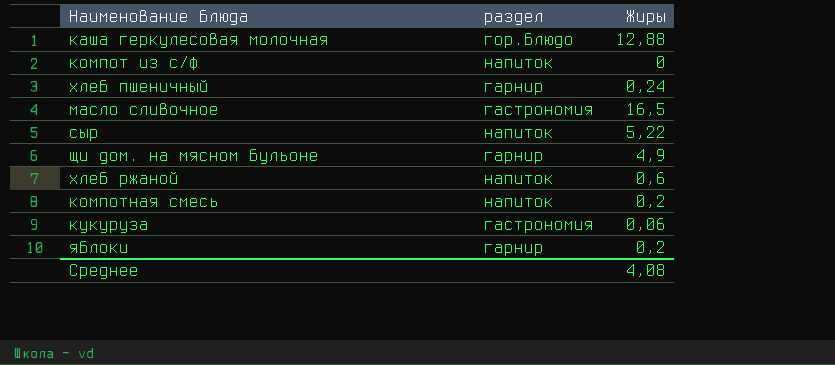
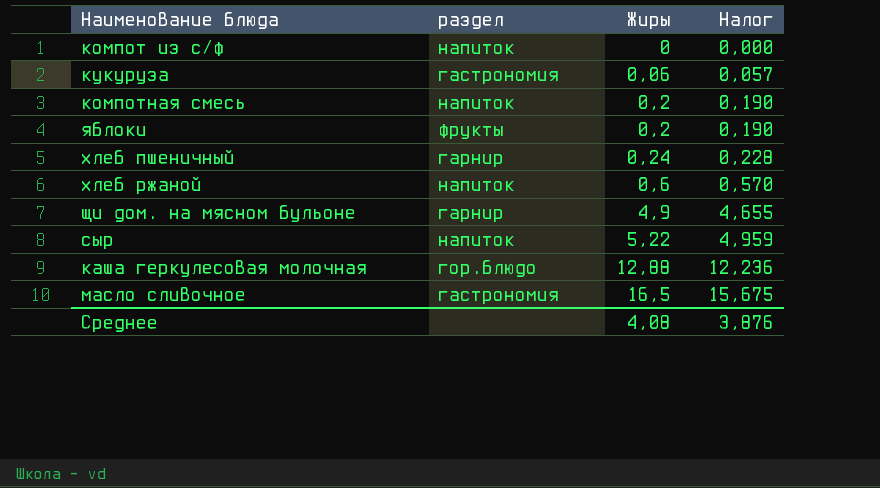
row order: none -> Жиры ascending
column Налог | formula: none -> [Жиры] * 0,95
яблоки | раздел: гарнир -> фрукты

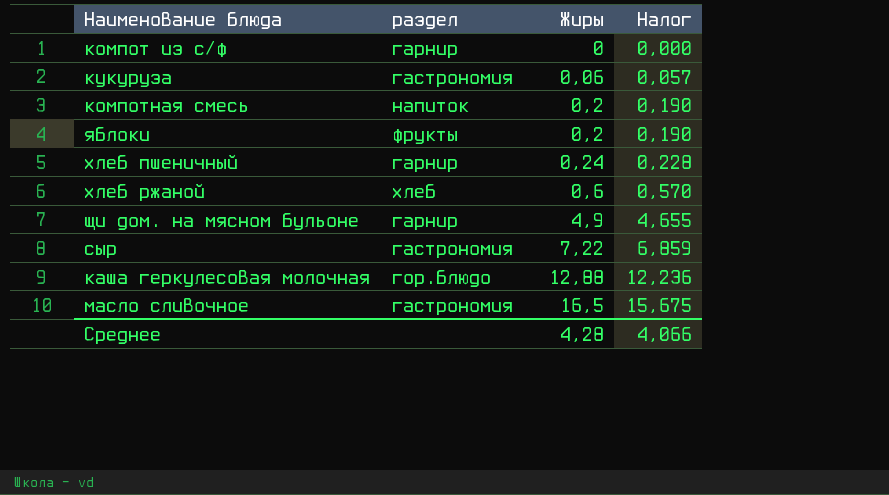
компот из с/ф | раздел: напиток -> гарнир
хлеб ржаной | раздел: напиток -> хлеб
сыр | раздел: напиток -> гастрономия
сыр | Жиры: 5,22 -> 7,22
сыр | Налог: 4,959 -> 6,859
Среднее | Жиры: 4,08 -> 4,28
Среднее | Налог: 3,876 -> 4,066

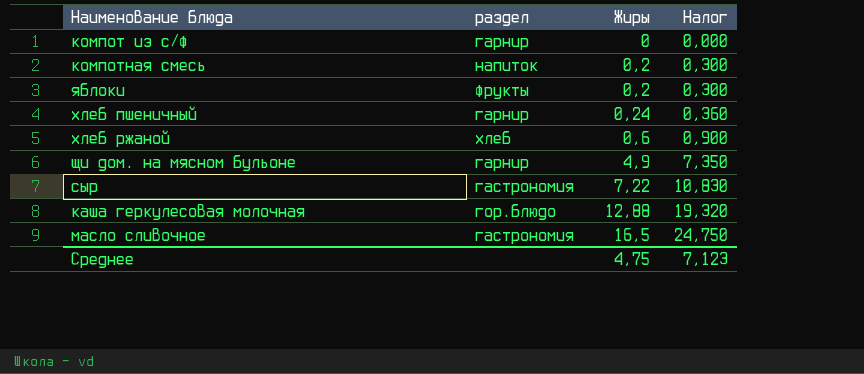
column Налог | formula: [Жиры] * 0,95 -> [Жиры] * 1,5
row кукуруза: гастрономия | 0,06 | 0,057 -> none
Среднее | Жиры: 4,28 -> 4,75
Среднее | Налог: 4,066 -> 7,123

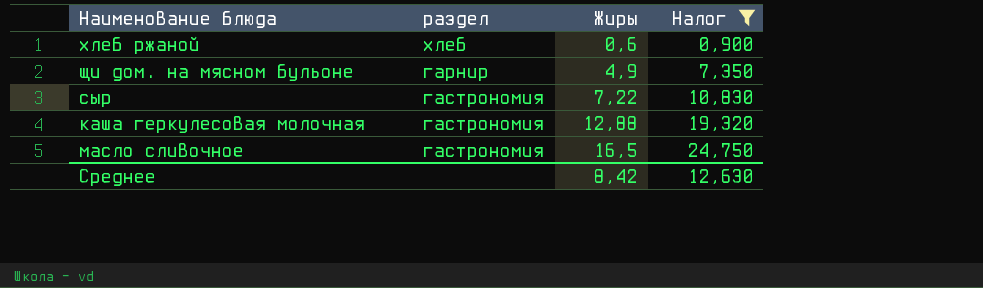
filter: none -> Налог >= 0,900
каша геркулесовая молочная | раздел: гор.блюдо -> гастрономия
Среднее | Жиры: 4,75 -> 8,42
Среднее | Налог: 7,123 -> 12,630

